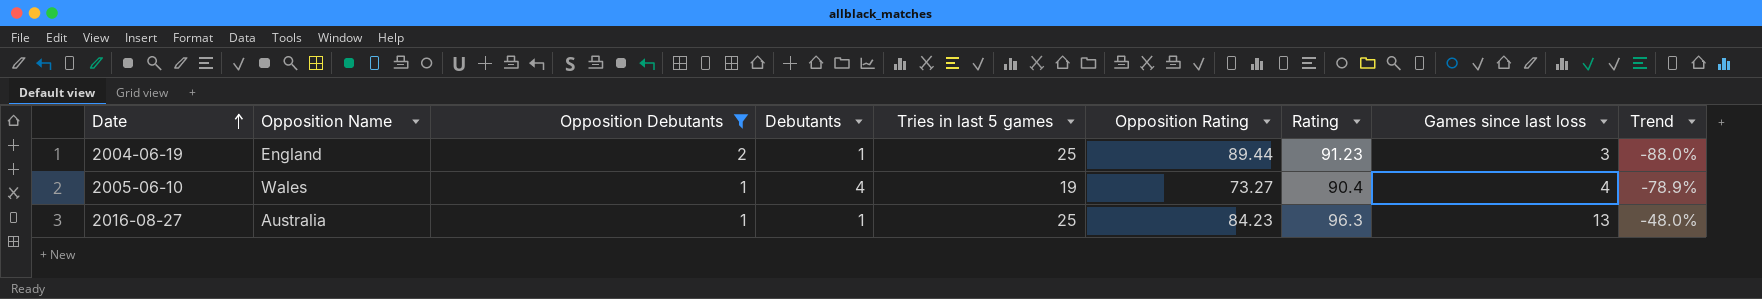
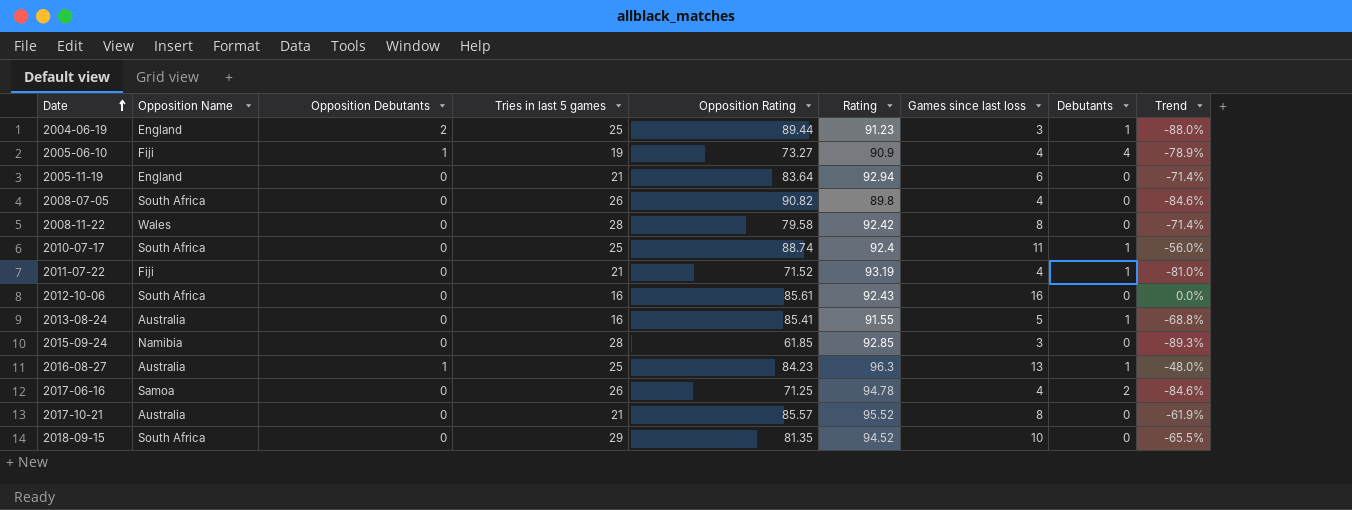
filter: Opposition Debutants != 0 -> none
column Debutants | position: 4 -> 8
2005-06-10 | Opposition Name: Wales -> Fiji
2005-06-10 | Rating: 90.4 -> 90.9

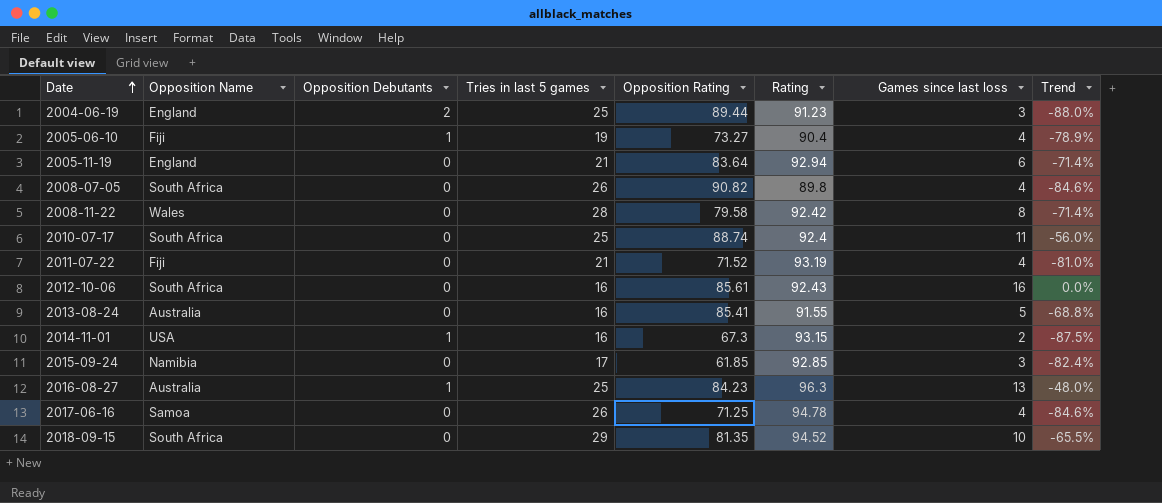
column Debutants | position: 8 -> none
row 2017-10-21: Australia | 0 | 21 | 85.57 | 95.52 | 8 | 0 | -61.9% -> none
2005-06-10 | Rating: 90.9 -> 90.4
row 2014-11-01: none -> USA | 1 | 16 | 67.3 | 93.15 | 2 | -87.5%
2015-09-24 | Tries in last 5 games: 28 -> 17
2015-09-24 | Trend: -89.3% -> -82.4%

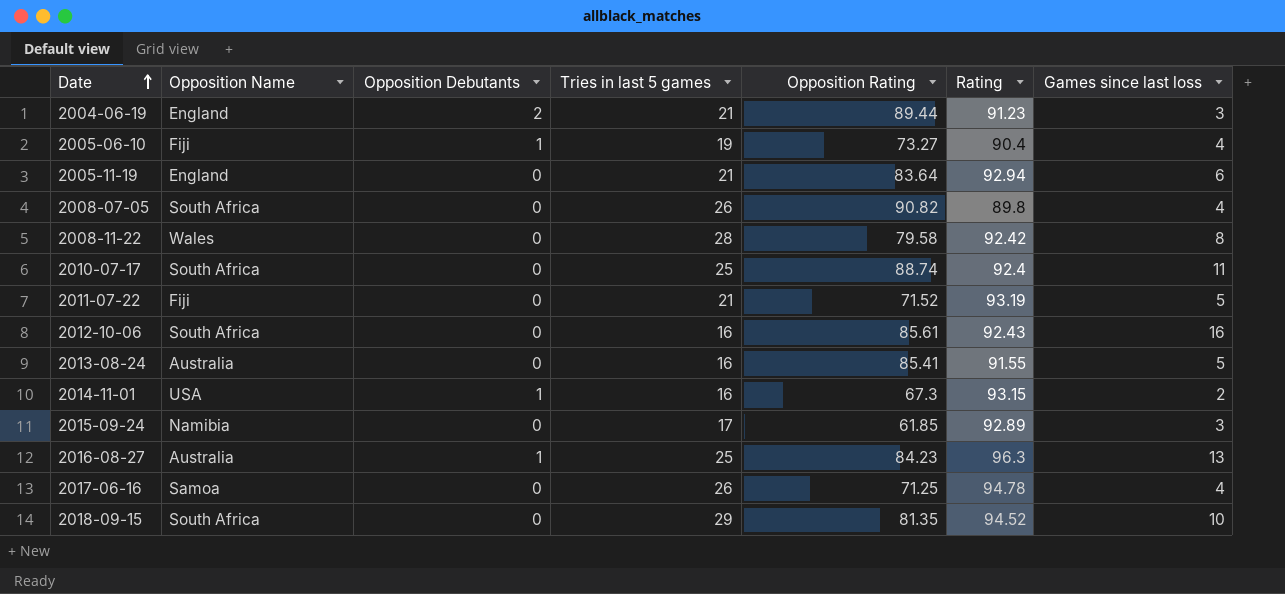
column Trend | formula: ([Games since last loss] - [Tries in last 5 games]) / [Tries in last 5 games] -> none
2004-06-19 | Tries in last 5 games: 25 -> 21
2011-07-22 | Games since last loss: 4 -> 5
2015-09-24 | Rating: 92.85 -> 92.89

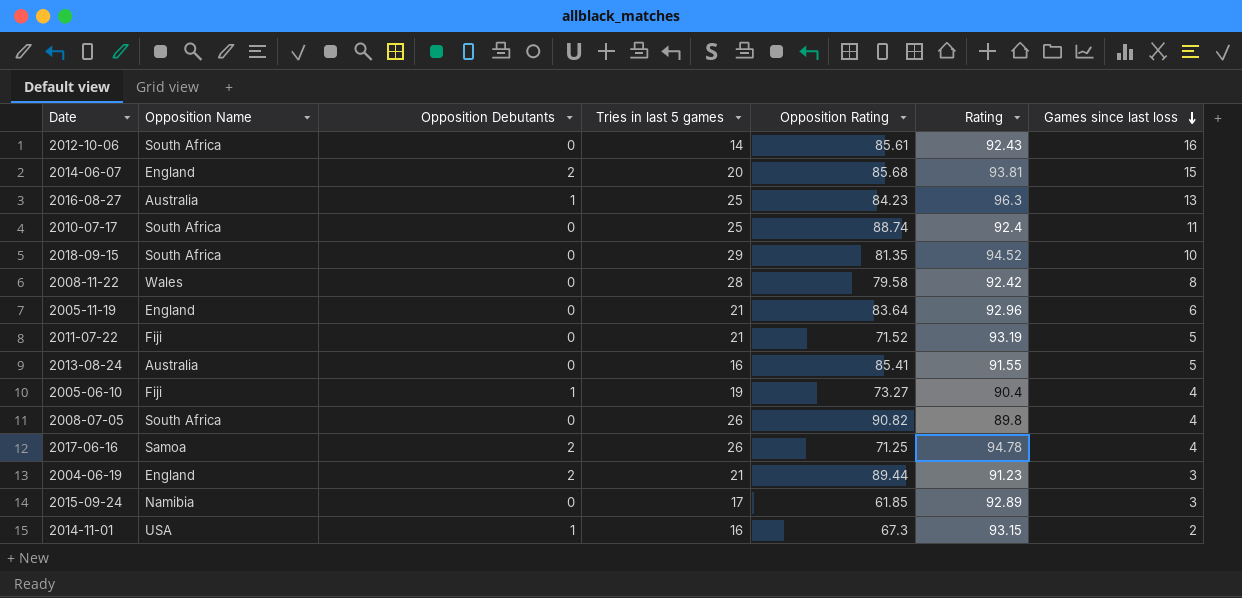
row order: Date ascending -> Games since last loss descending
2012-10-06 | Tries in last 5 games: 16 -> 14
row 2014-06-07: none -> England | 2 | 20 | 85.68 | 93.81 | 15
2005-11-19 | Rating: 92.94 -> 92.96
2017-06-16 | Opposition Debutants: 0 -> 2

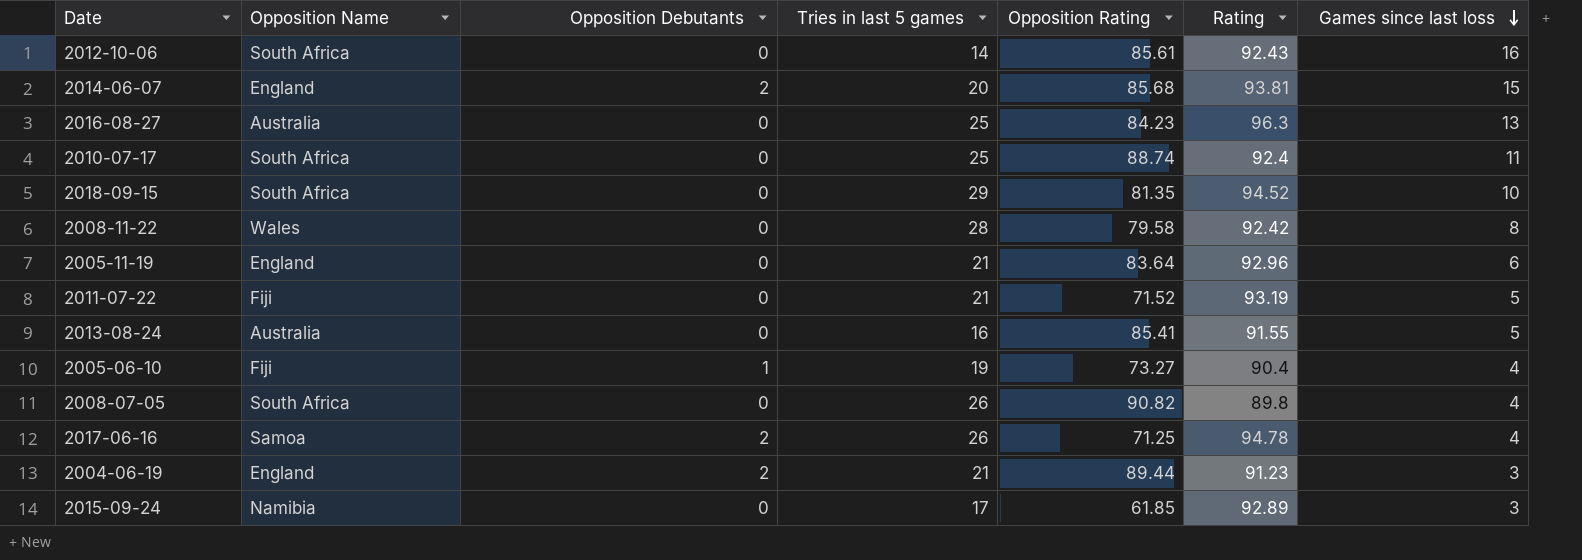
row 2014-11-01: USA | 1 | 16 | 67.3 | 93.15 | 2 -> none
2016-08-27 | Opposition Debutants: 1 -> 0

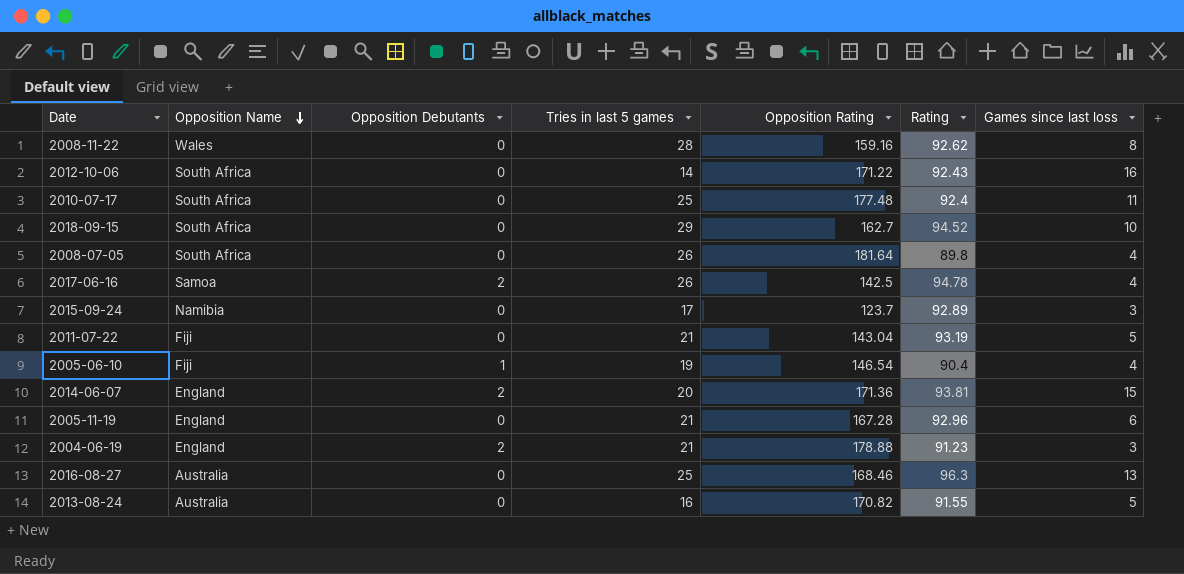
row order: Games since last loss descending -> Opposition Name descending
2008-11-22 | Opposition Rating: 79.58 -> 159.16
2008-11-22 | Rating: 92.42 -> 92.62
2012-10-06 | Opposition Rating: 85.61 -> 171.22
2010-07-17 | Opposition Rating: 88.74 -> 177.48
2018-09-15 | Opposition Rating: 81.35 -> 162.7
2008-07-05 | Opposition Rating: 90.82 -> 181.64
2017-06-16 | Opposition Rating: 71.25 -> 142.5
2015-09-24 | Opposition Rating: 61.85 -> 123.7
2011-07-22 | Opposition Rating: 71.52 -> 143.04
2005-06-10 | Opposition Rating: 73.27 -> 146.54
2014-06-07 | Opposition Rating: 85.68 -> 171.36
2005-11-19 | Opposition Rating: 83.64 -> 167.28
2004-06-19 | Opposition Rating: 89.44 -> 178.88
2016-08-27 | Opposition Rating: 84.23 -> 168.46
2013-08-24 | Opposition Rating: 85.41 -> 170.82

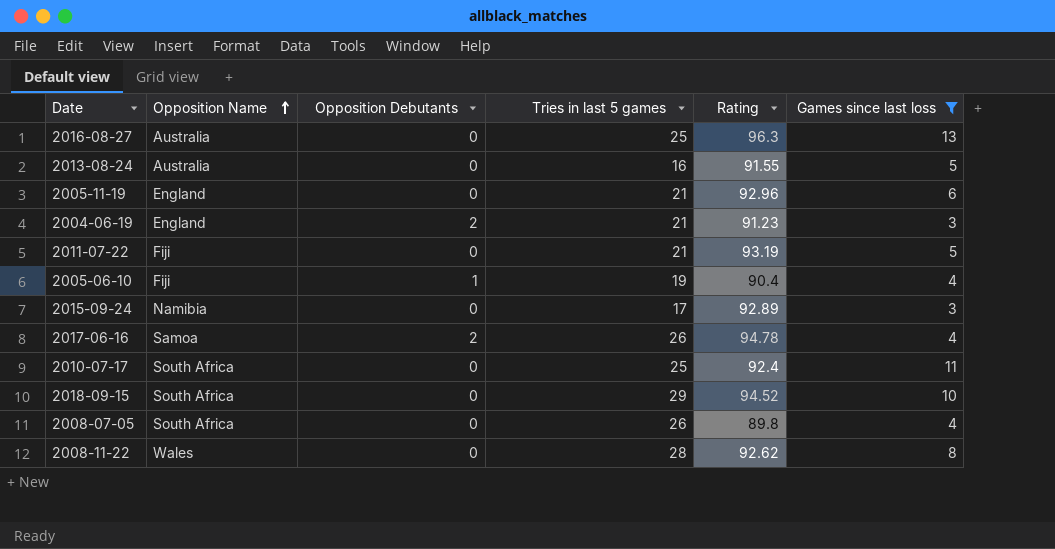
filter: none -> Games since last loss <= 13
row order: Opposition Name descending -> Opposition Name ascending
column Opposition Rating | position: 5 -> none

